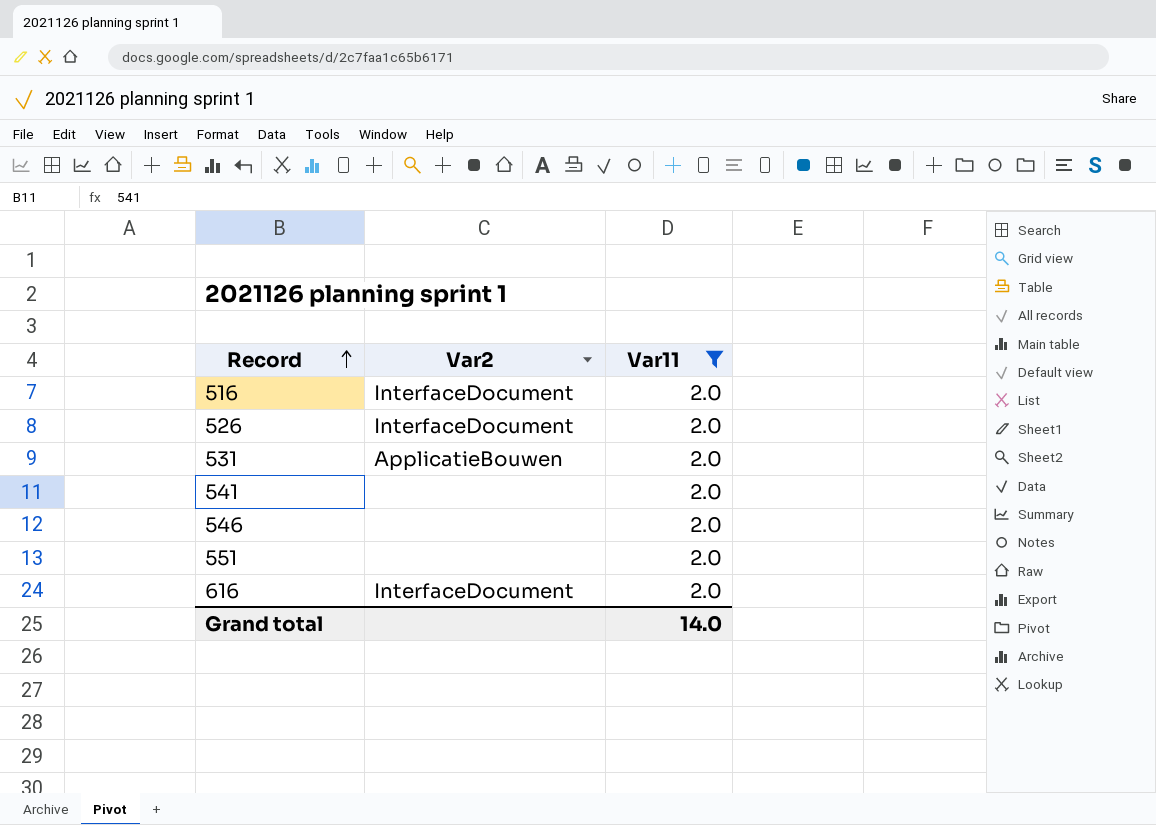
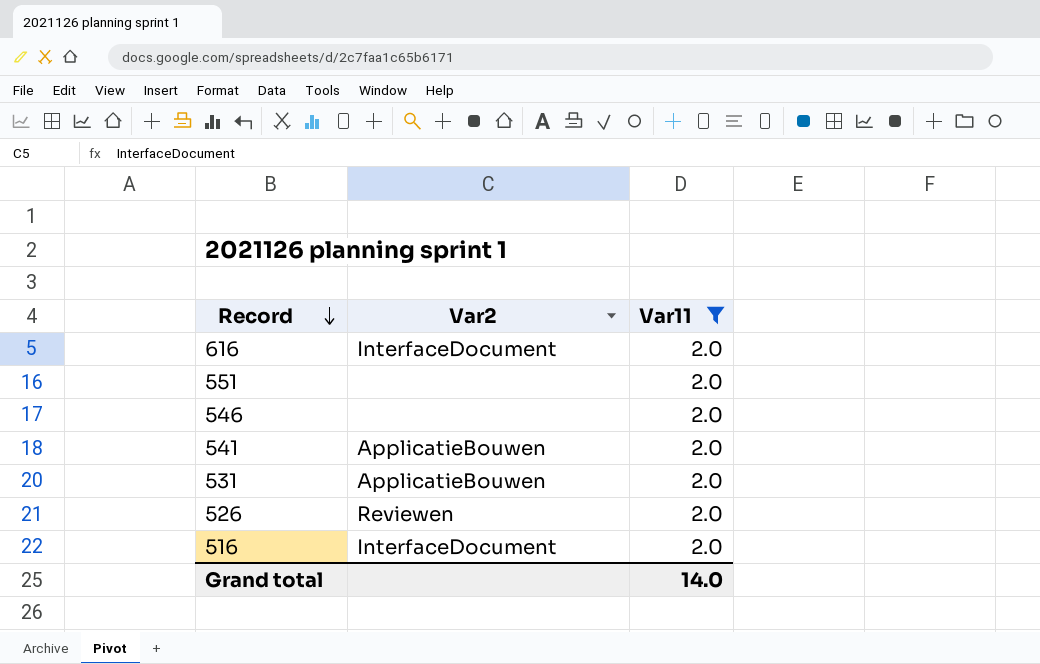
row order: Record ascending -> Record descending
541 | Var2: none -> ApplicatieBouwen
526 | Var2: InterfaceDocument -> Reviewen

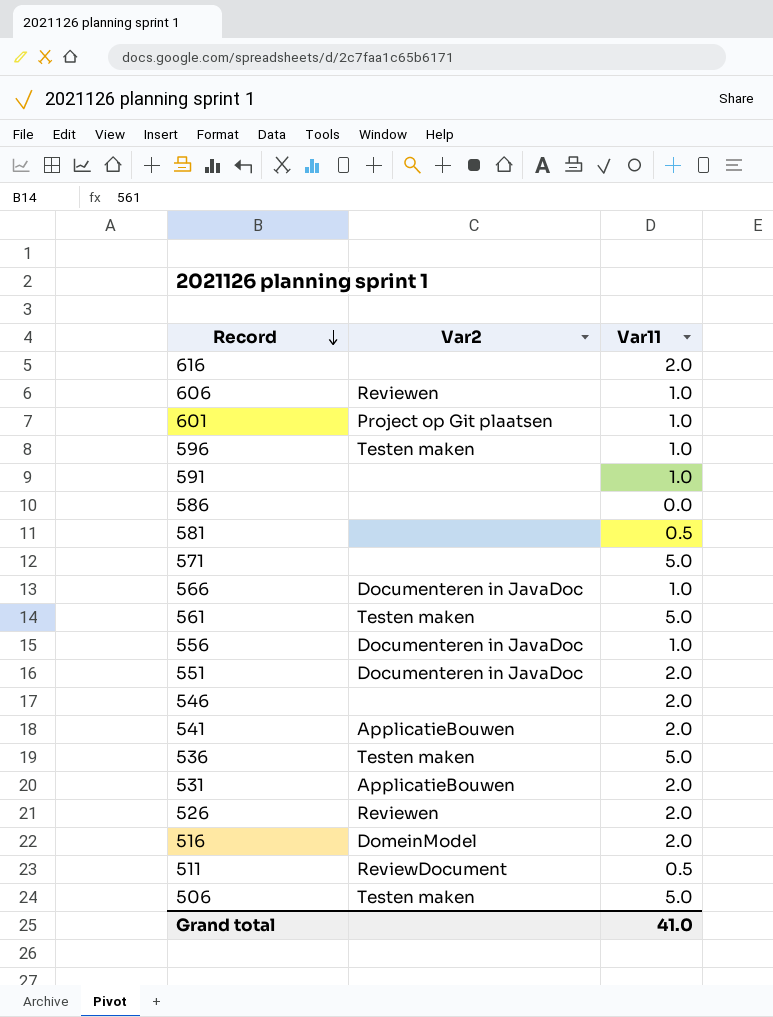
filter: Var11 = 2.0 -> none
616 | Var2: InterfaceDocument -> none
551 | Var2: none -> Documenteren in JavaDoc
516 | Var2: InterfaceDocument -> DomeinModel
Grand total | Var11: 14.0 -> 41.0

